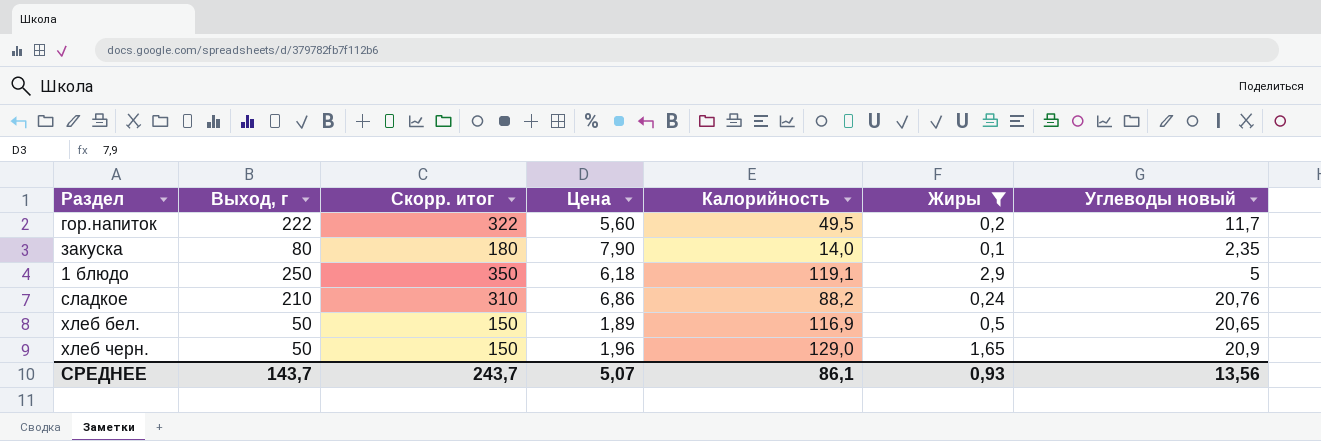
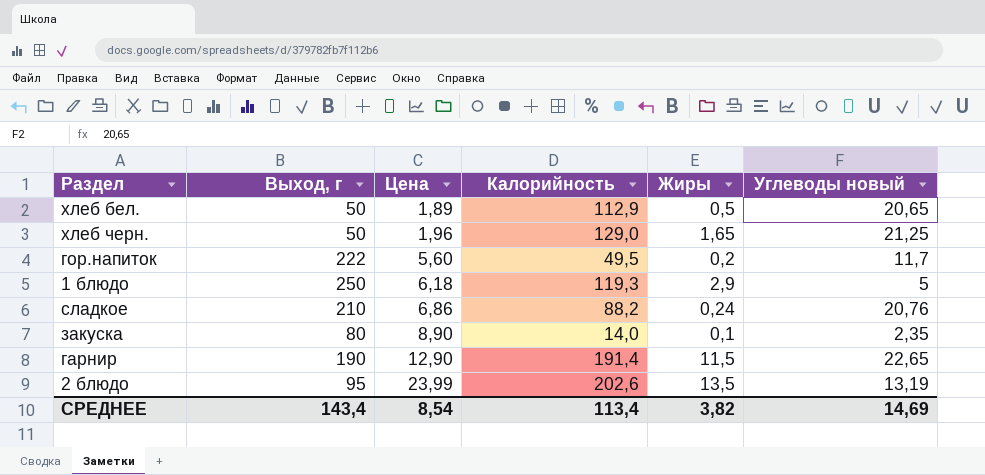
filter: Жиры <= 2,9 -> none
row order: none -> Цена ascending
column Скорр. итог | formula: [Выход, г] + 100 -> none
хлеб бел. | Калорийность: 116,9 -> 112,9
хлеб черн. | Углеводы новый: 20,9 -> 21,25
1 блюдо | Калорийность: 119,1 -> 119,3
закуска | Цена: 7,90 -> 8,90
СРЕДНЕЕ | Выход, г: 143,7 -> 143,4
СРЕДНЕЕ | Цена: 5,07 -> 8,54
СРЕДНЕЕ | Калорийность: 86,1 -> 113,4
СРЕДНЕЕ | Жиры: 0,93 -> 3,82
СРЕДНЕЕ | Углеводы новый: 13,56 -> 14,69

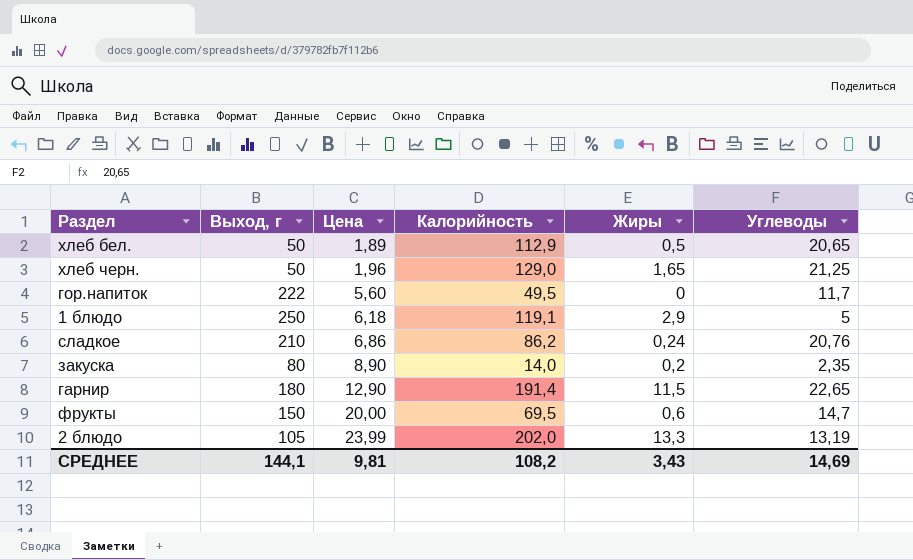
column name: Углеводы новый -> Углеводы
гор.напиток | Жиры: 0,2 -> 0
1 блюдо | Калорийность: 119,3 -> 119,1
сладкое | Калорийность: 88,2 -> 86,2
закуска | Жиры: 0,1 -> 0,2
гарнир | Выход, г: 190 -> 180
row фрукты: none -> 150 | 20,00 | 69,5 | 0,6 | 14,7
2 блюдо | Выход, г: 95 -> 105
2 блюдо | Калорийность: 202,6 -> 202,0
2 блюдо | Жиры: 13,5 -> 13,3
СРЕДНЕЕ | Выход, г: 143,4 -> 144,1
СРЕДНЕЕ | Цена: 8,54 -> 9,81
СРЕДНЕЕ | Калорийность: 113,4 -> 108,2
СРЕДНЕЕ | Жиры: 3,82 -> 3,43

